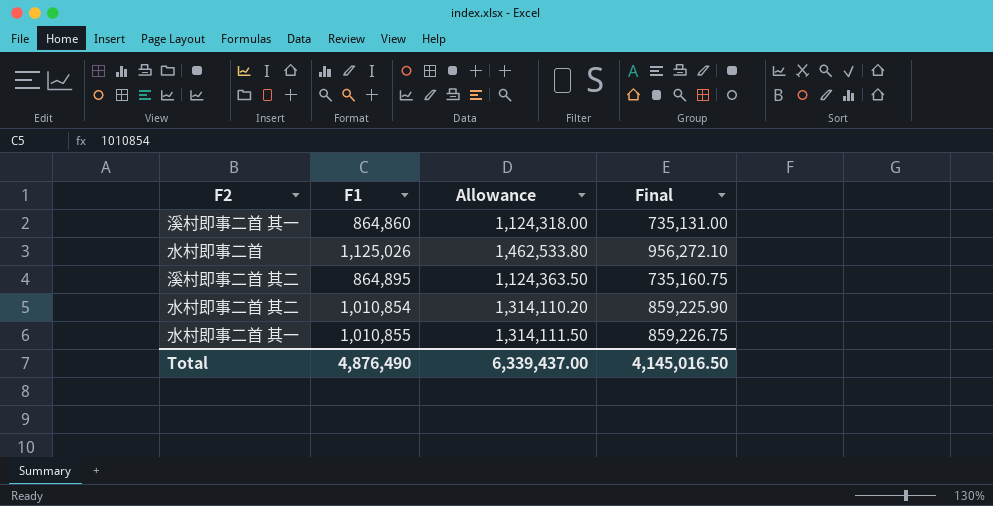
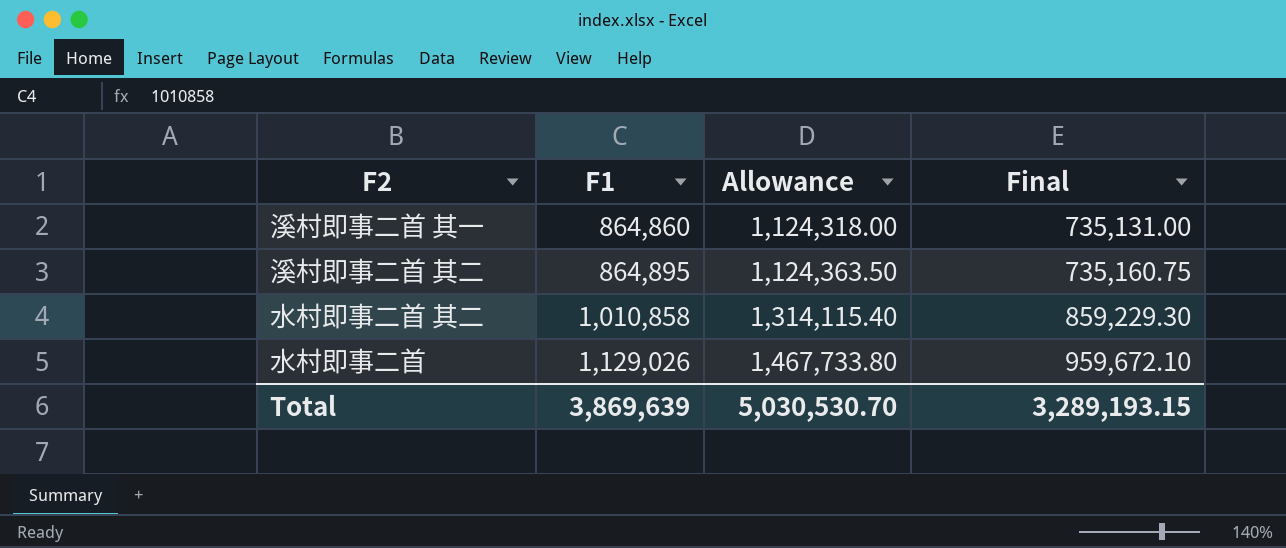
row order: none -> F1 ascending
row 水村即事二首 其一: 1,010,855 | 1,314,111.50 | 859,226.75 -> none
水村即事二首 其二 | F1: 1,010,854 -> 1,010,858
水村即事二首 其二 | Allowance: 1,314,110.20 -> 1,314,115.40
水村即事二首 其二 | Final: 859,225.90 -> 859,229.30
水村即事二首 | F1: 1,125,026 -> 1,129,026
水村即事二首 | Allowance: 1,462,533.80 -> 1,467,733.80
水村即事二首 | Final: 956,272.10 -> 959,672.10
Total | F1: 4,876,490 -> 3,869,639
Total | Allowance: 6,339,437.00 -> 5,030,530.70
Total | Final: 4,145,016.50 -> 3,289,193.15

